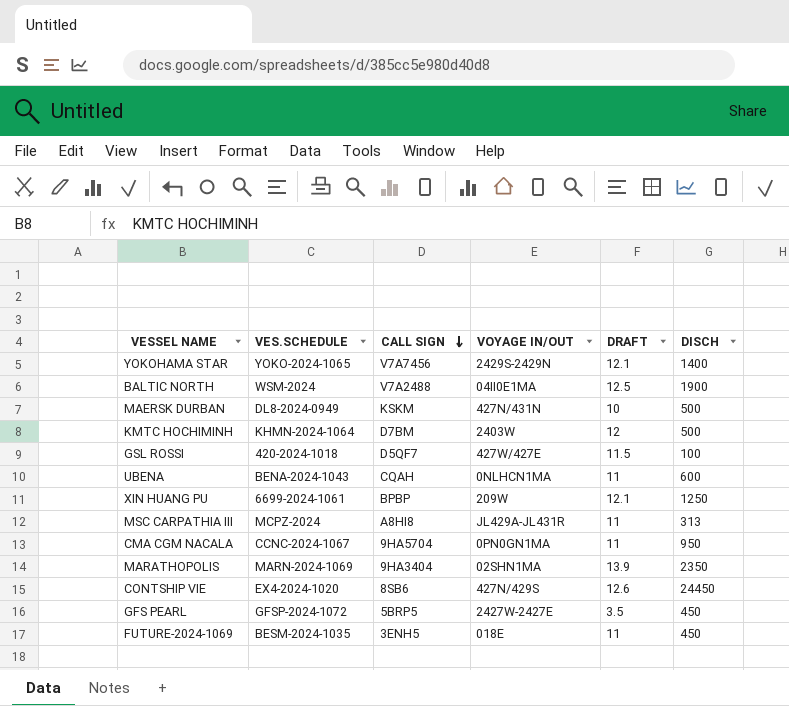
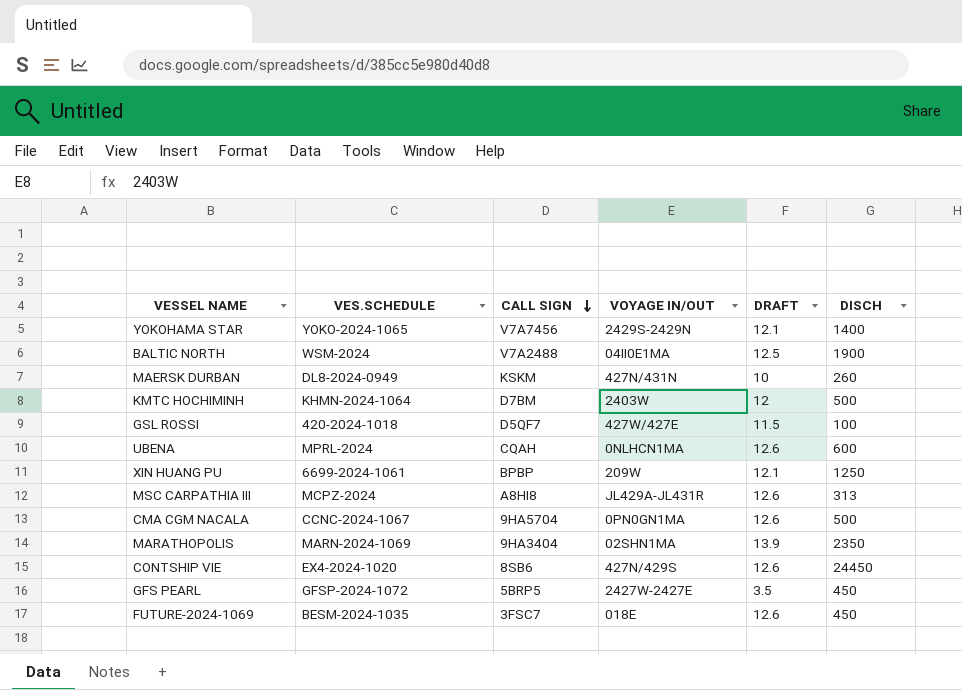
MAERSK DURBAN | DISCH: 500 -> 260
UBENA | VES.SCHEDULE: BENA-2024-1043 -> MPRL-2024
UBENA | DRAFT: 11 -> 12.6
MSC CARPATHIA III | DRAFT: 11 -> 12.6
CMA CGM NACALA | DRAFT: 11 -> 12.6
CMA CGM NACALA | DISCH: 950 -> 500
FUTURE-2024-1069 | CALL SIGN: 3ENH5 -> 3FSC7
FUTURE-2024-1069 | DRAFT: 11 -> 12.6

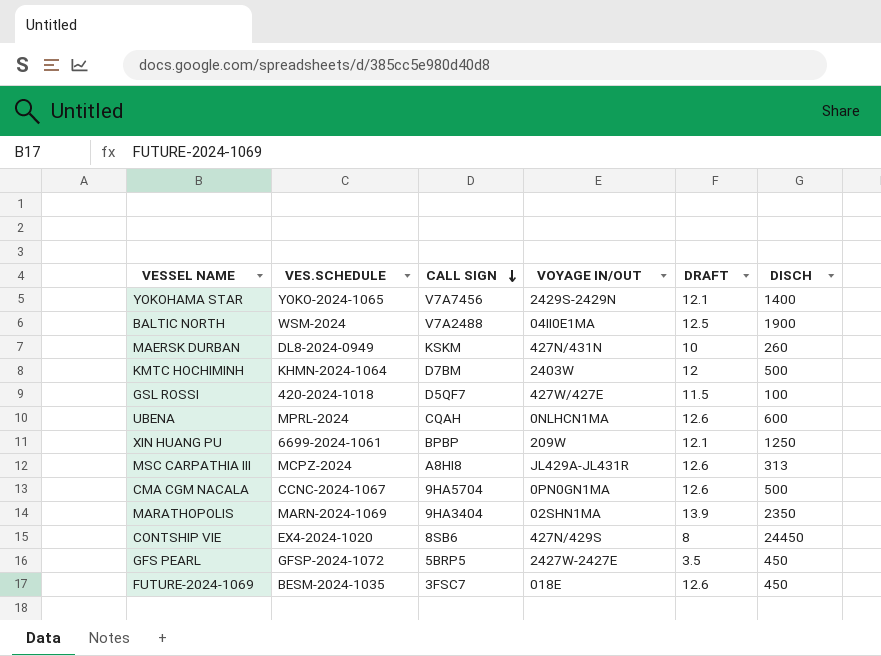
CONTSHIP VIE | DRAFT: 12.6 -> 8

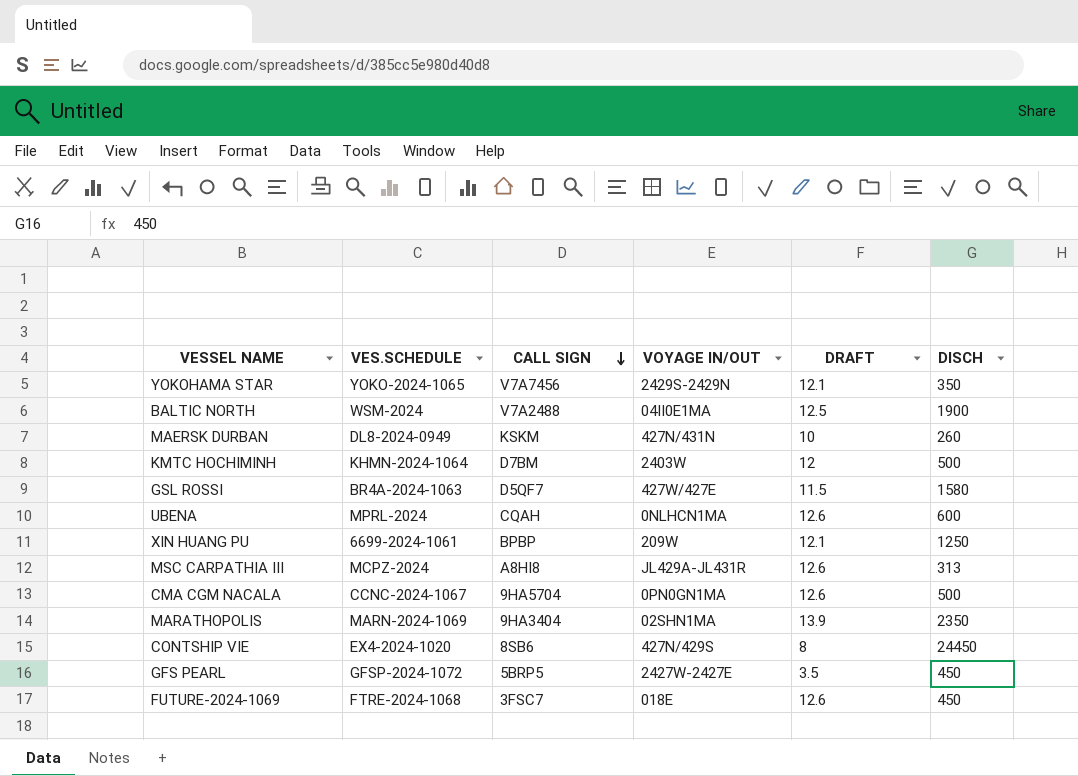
YOKOHAMA STAR | DISCH: 1400 -> 350
GSL ROSSI | VES.SCHEDULE: 420-2024-1018 -> BR4A-2024-1063
GSL ROSSI | DISCH: 100 -> 1580
FUTURE-2024-1069 | VES.SCHEDULE: BESM-2024-1035 -> FTRE-2024-1068

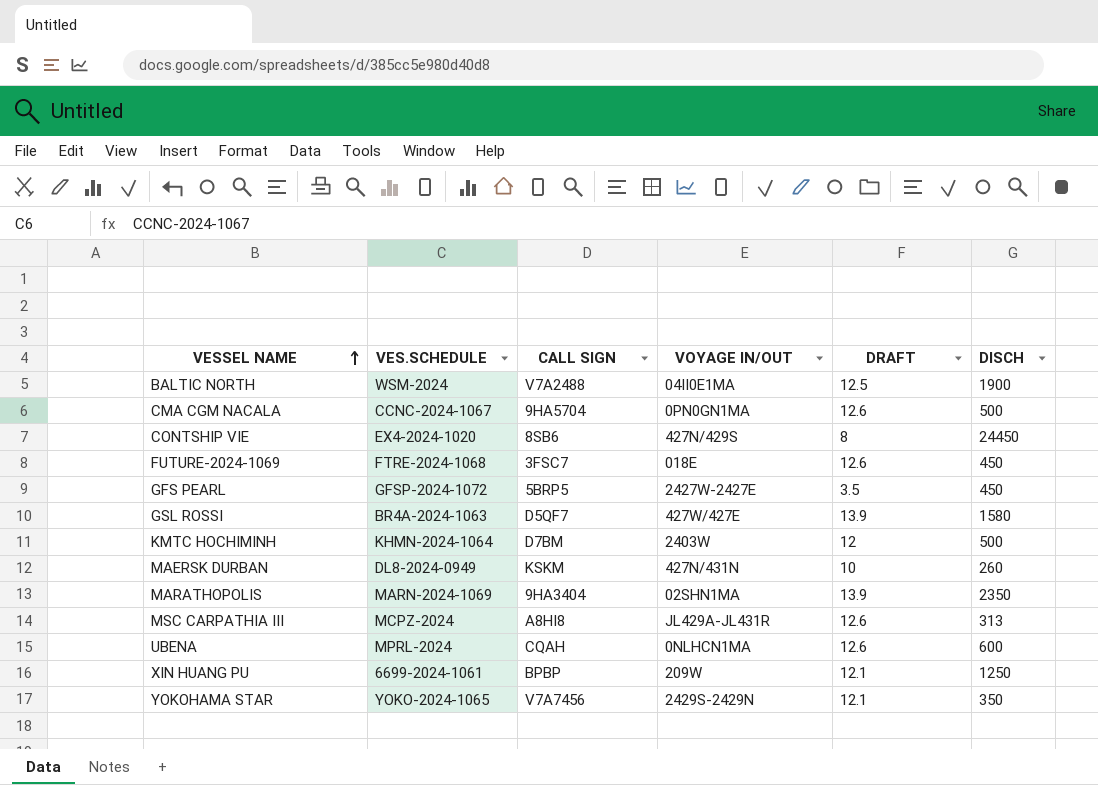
row order: CALL SIGN descending -> VESSEL NAME ascending
GSL ROSSI | DRAFT: 11.5 -> 13.9

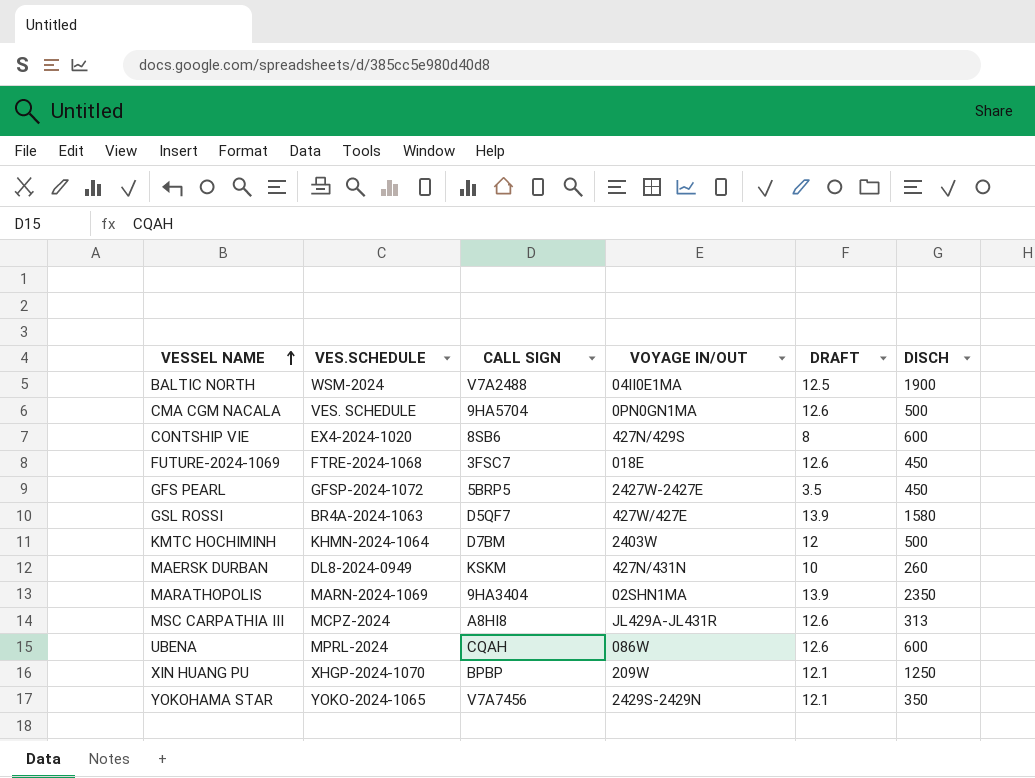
CMA CGM NACALA | VES.SCHEDULE: CCNC-2024-1067 -> VES. SCHEDULE
CONTSHIP VIE | DISCH: 24450 -> 600
UBENA | VOYAGE IN/OUT: 0NLHCN1MA -> 086W
XIN HUANG PU | VES.SCHEDULE: 6699-2024-1061 -> XHGP-2024-1070

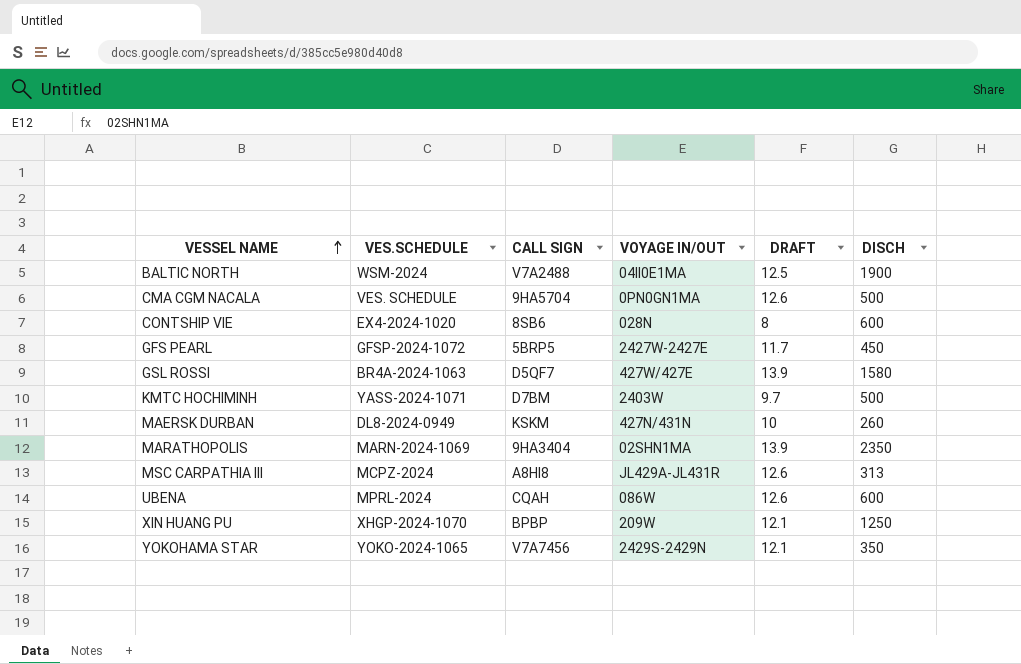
row FUTURE-2024-1069: FTRE-2024-1068 | 3FSC7 | 018E | 12.6 | 450 -> none
CONTSHIP VIE | VOYAGE IN/OUT: 427N/429S -> 028N
GFS PEARL | DRAFT: 3.5 -> 11.7
KMTC HOCHIMINH | VES.SCHEDULE: KHMN-2024-1064 -> YASS-2024-1071
KMTC HOCHIMINH | DRAFT: 12 -> 9.7

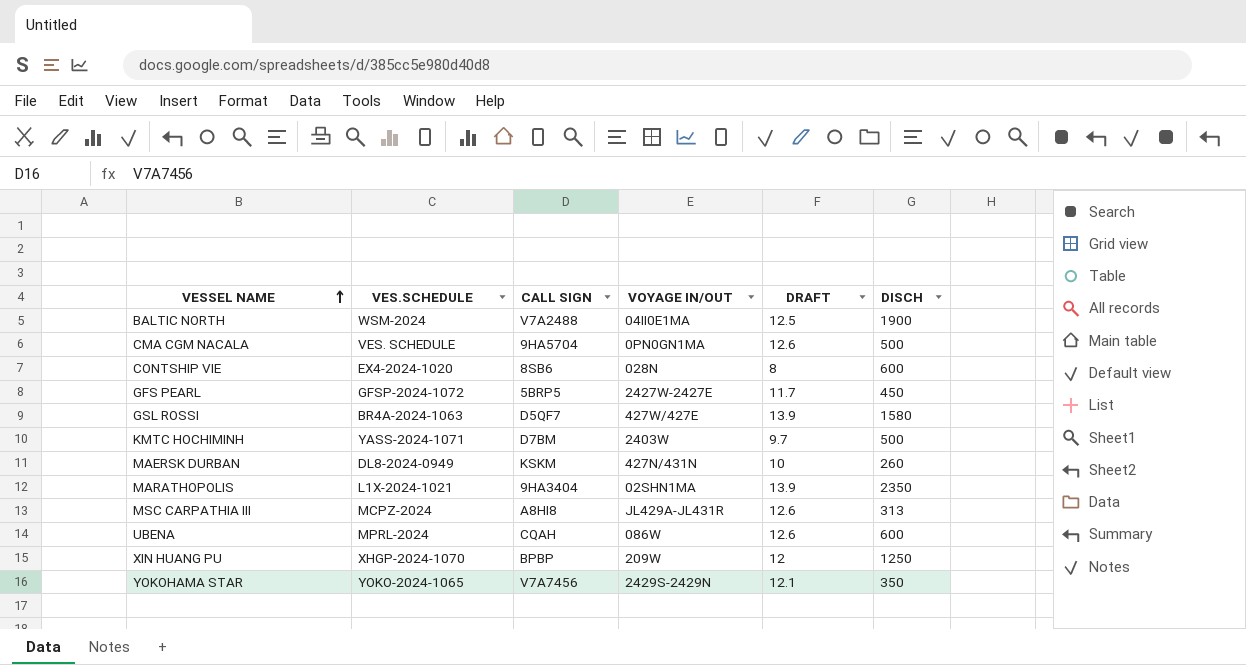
MARATHOPOLIS | VES.SCHEDULE: MARN-2024-1069 -> L1X-2024-1021
XIN HUANG PU | DRAFT: 12.1 -> 12

